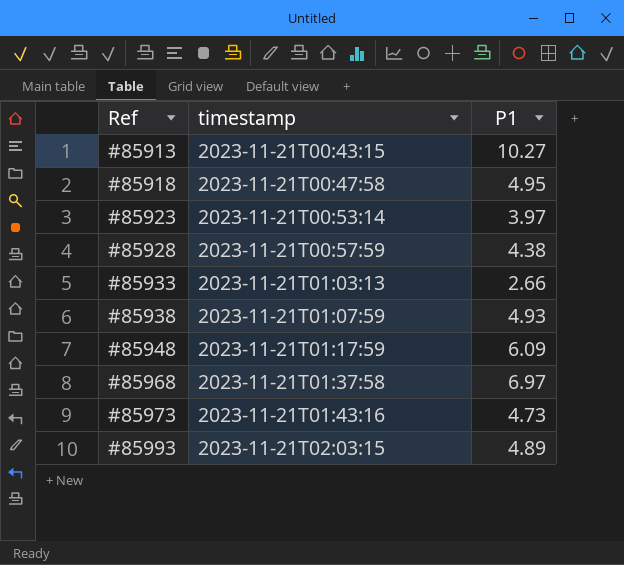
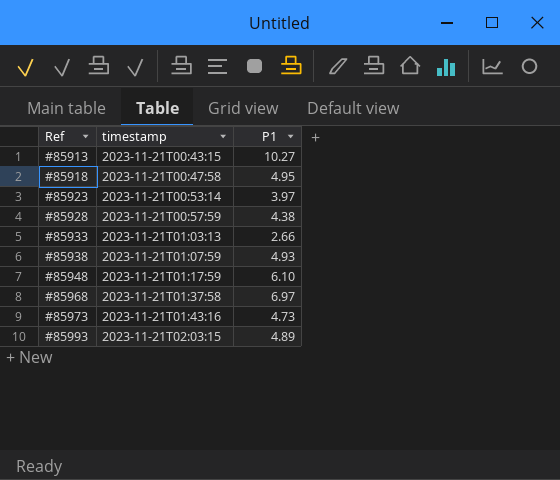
#85948 | P1: 6.09 -> 6.10

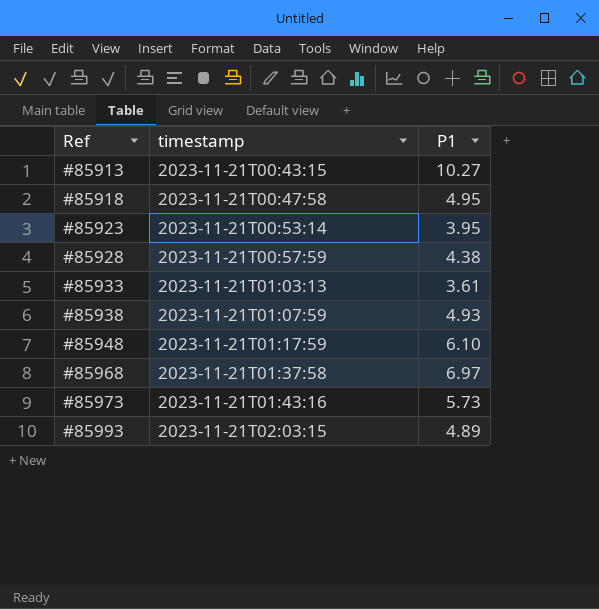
#85923 | P1: 3.97 -> 3.95
#85933 | P1: 2.66 -> 3.61
#85973 | P1: 4.73 -> 5.73

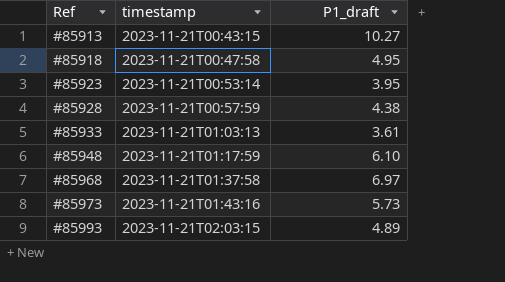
column name: P1 -> P1_draft
row #85938: 2023-11-21T01:07:59 | 4.93 -> none

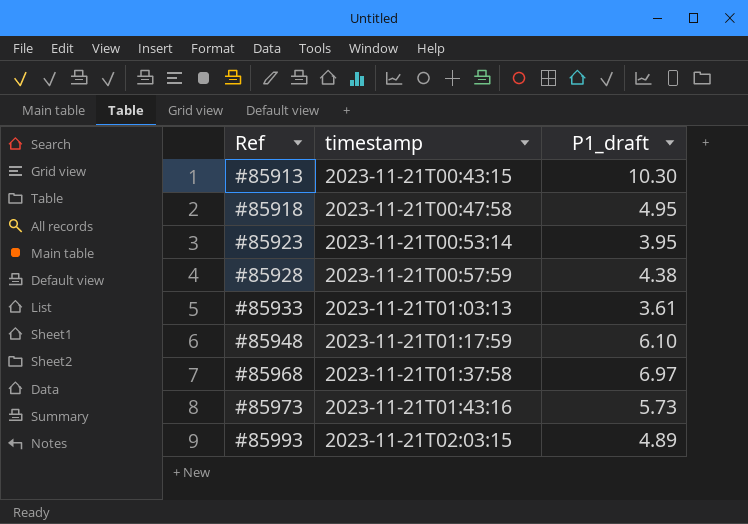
#85913 | P1_draft: 10.27 -> 10.30

